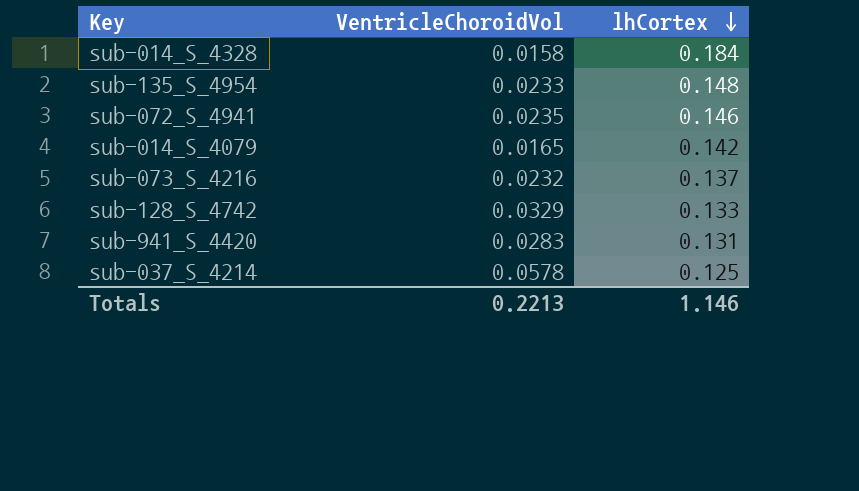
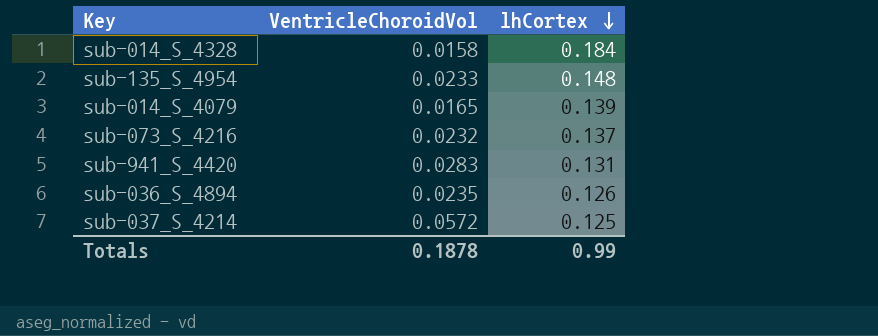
row sub-072_S_4941: 0.0235 | 0.146 -> none
row sub-128_S_4742: 0.0329 | 0.133 -> none
sub-014_S_4079 | lhCortex: 0.142 -> 0.139
row sub-036_S_4894: none -> 0.0235 | 0.126
sub-037_S_4214 | VentricleChoroidVol: 0.0578 -> 0.0572
Totals | VentricleChoroidVol: 0.2213 -> 0.1878
Totals | lhCortex: 1.146 -> 0.99

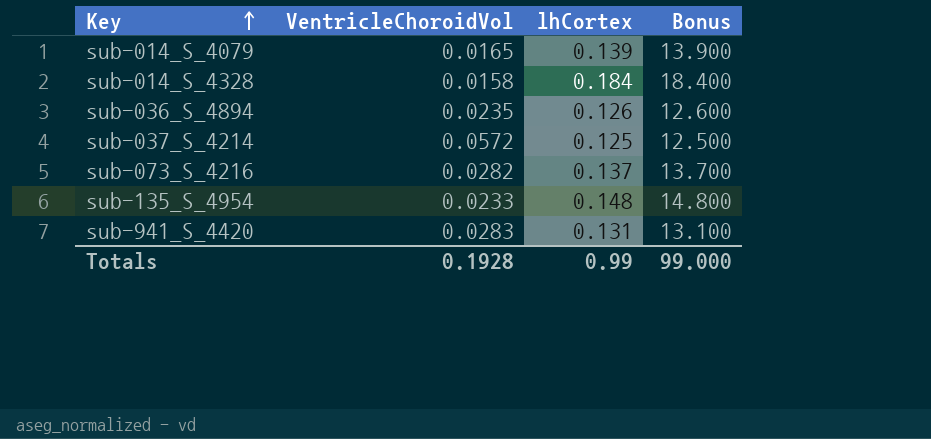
row order: lhCortex descending -> Key ascending
column Bonus | formula: none -> [lhCortex] * 100
sub-073_S_4216 | VentricleChoroidVol: 0.0232 -> 0.0282
Totals | VentricleChoroidVol: 0.1878 -> 0.1928

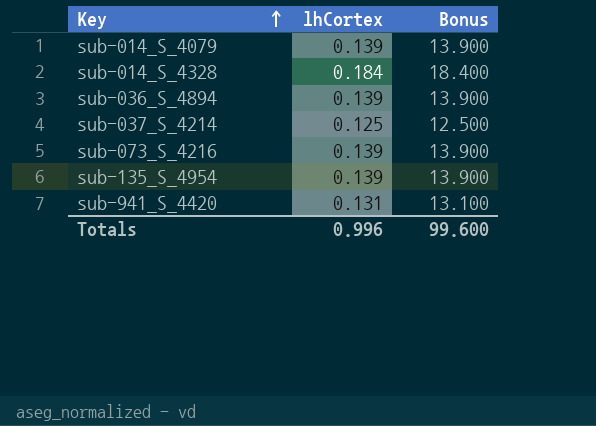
column VentricleChoroidVol | position: 2 -> none
sub-036_S_4894 | lhCortex: 0.126 -> 0.139
sub-036_S_4894 | Bonus: 12.600 -> 13.900
sub-073_S_4216 | lhCortex: 0.137 -> 0.139
sub-073_S_4216 | Bonus: 13.700 -> 13.900
sub-135_S_4954 | lhCortex: 0.148 -> 0.139
sub-135_S_4954 | Bonus: 14.800 -> 13.900
Totals | lhCortex: 0.99 -> 0.996
Totals | Bonus: 99.000 -> 99.600

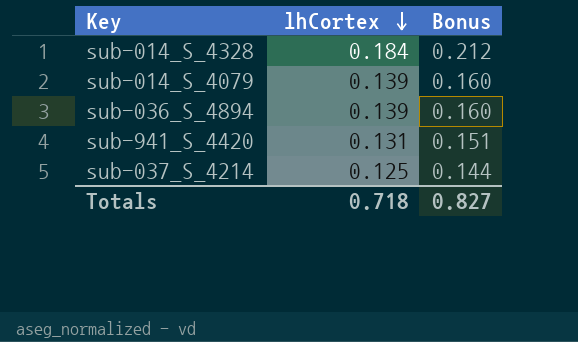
row order: Key ascending -> lhCortex descending
column Bonus | formula: [lhCortex] * 100 -> [lhCortex] * 1.15
row sub-073_S_4216: 0.139 | 13.900 -> none
row sub-135_S_4954: 0.139 | 13.900 -> none
Totals | lhCortex: 0.996 -> 0.718
Totals | Bonus: 99.600 -> 0.827

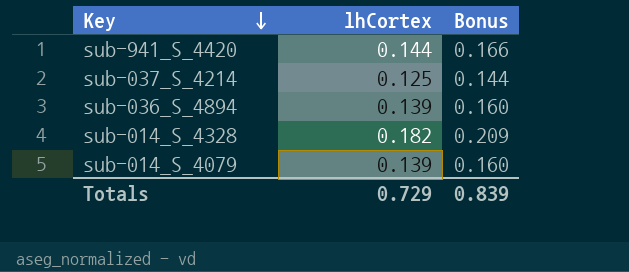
row order: lhCortex descending -> Key descending
sub-941_S_4420 | lhCortex: 0.131 -> 0.144
sub-941_S_4420 | Bonus: 0.151 -> 0.166
sub-014_S_4328 | lhCortex: 0.184 -> 0.182
sub-014_S_4328 | Bonus: 0.212 -> 0.209
Totals | lhCortex: 0.718 -> 0.729
Totals | Bonus: 0.827 -> 0.839

